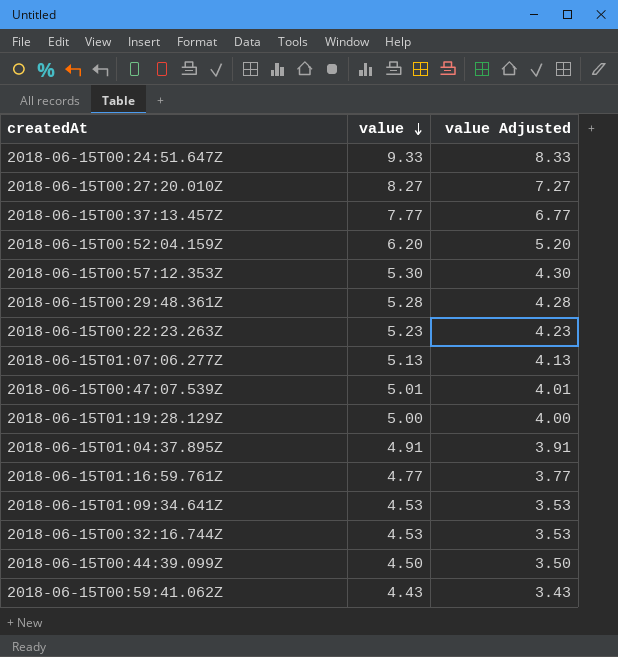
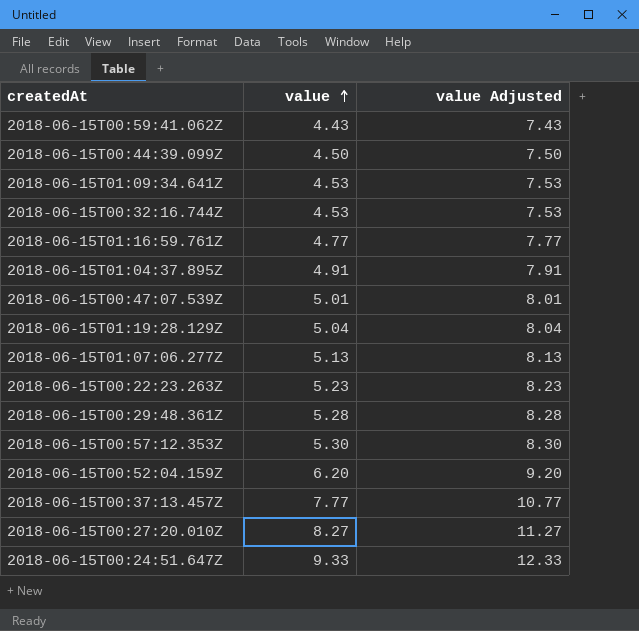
row order: value descending -> value ascending
column value Adjusted | formula: [value] - 1 -> [value] + 3
2018-06-15T01:19:28.129Z | value: 5.00 -> 5.04

